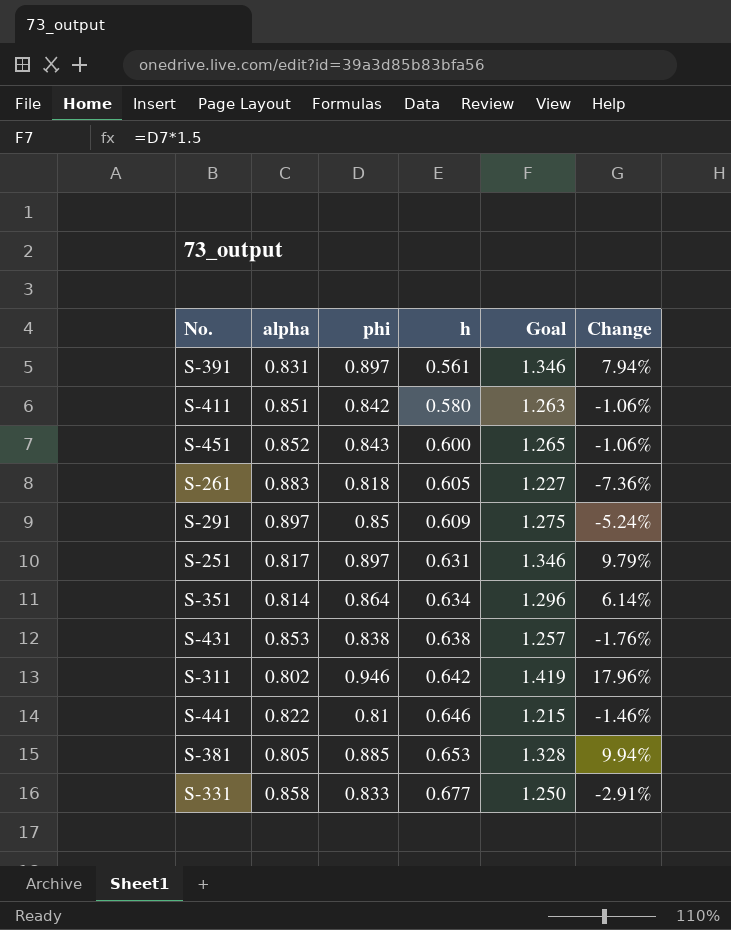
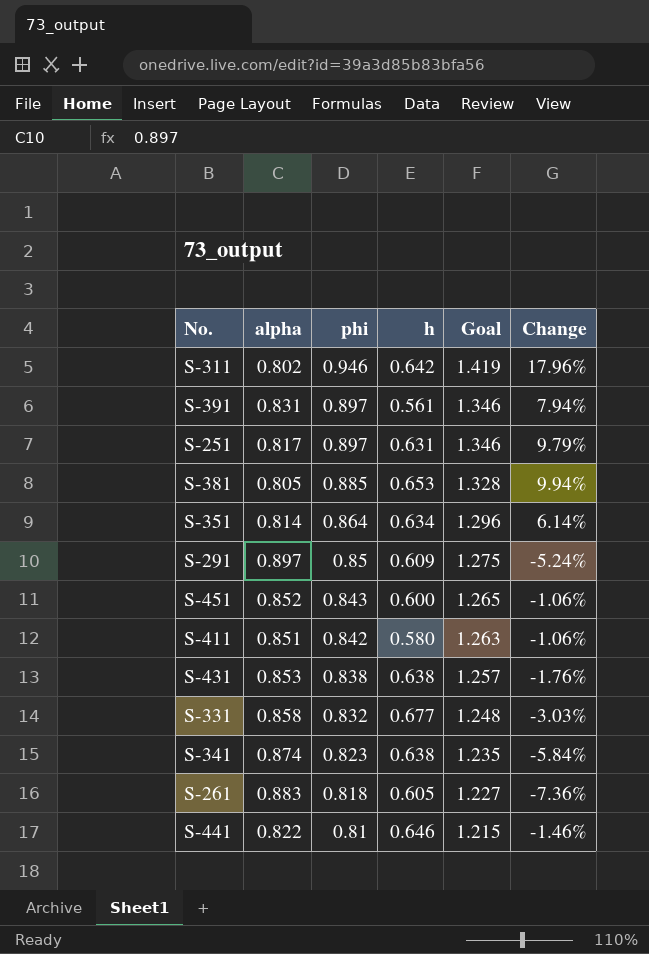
row order: h ascending -> phi descending
S-331 | phi: 0.833 -> 0.832
S-331 | Goal: 1.250 -> 1.248
S-331 | Change: -2.91% -> -3.03%
row S-341: none -> 0.874 | 0.823 | 0.638 | 1.235 | -5.84%

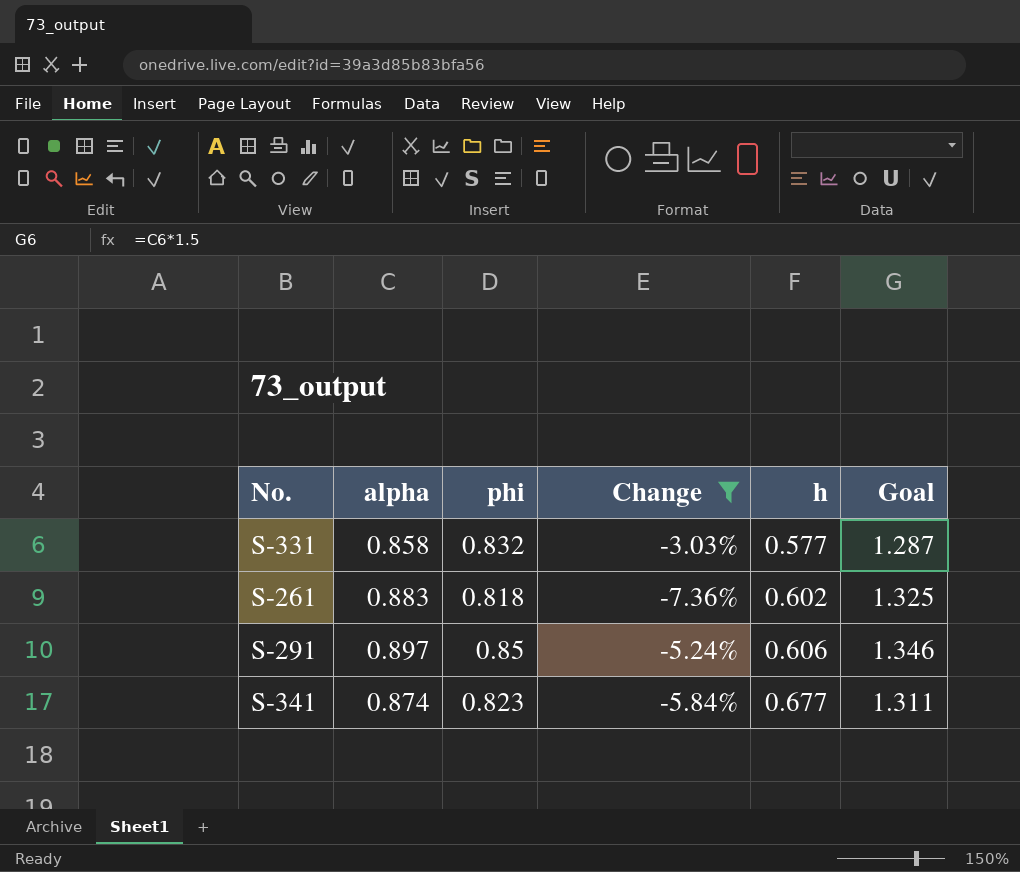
filter: none -> Change <= -3.03%
row order: phi descending -> h ascending
column Change | position: 6 -> 4
column Goal | formula: [phi] * 1.5 -> [alpha] * 1.5
S-331 | h: 0.677 -> 0.577
S-261 | h: 0.605 -> 0.602
S-291 | h: 0.609 -> 0.606
S-341 | h: 0.638 -> 0.677

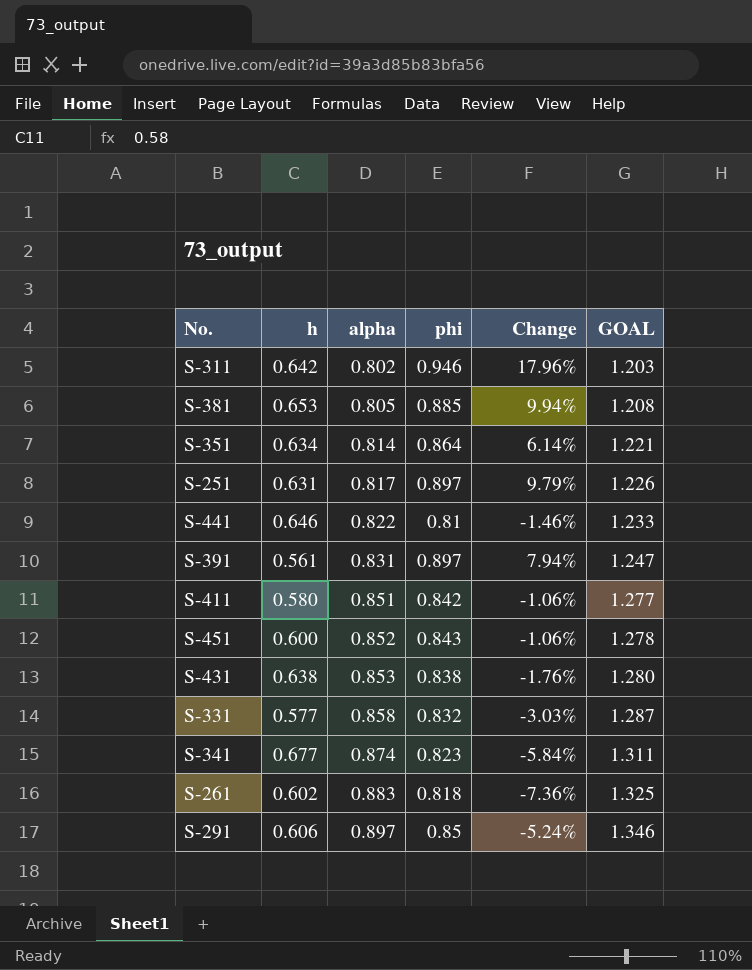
filter: Change <= -3.03% -> none
row order: h ascending -> alpha ascending
column h | position: 5 -> 2
column name: Goal -> GOAL

